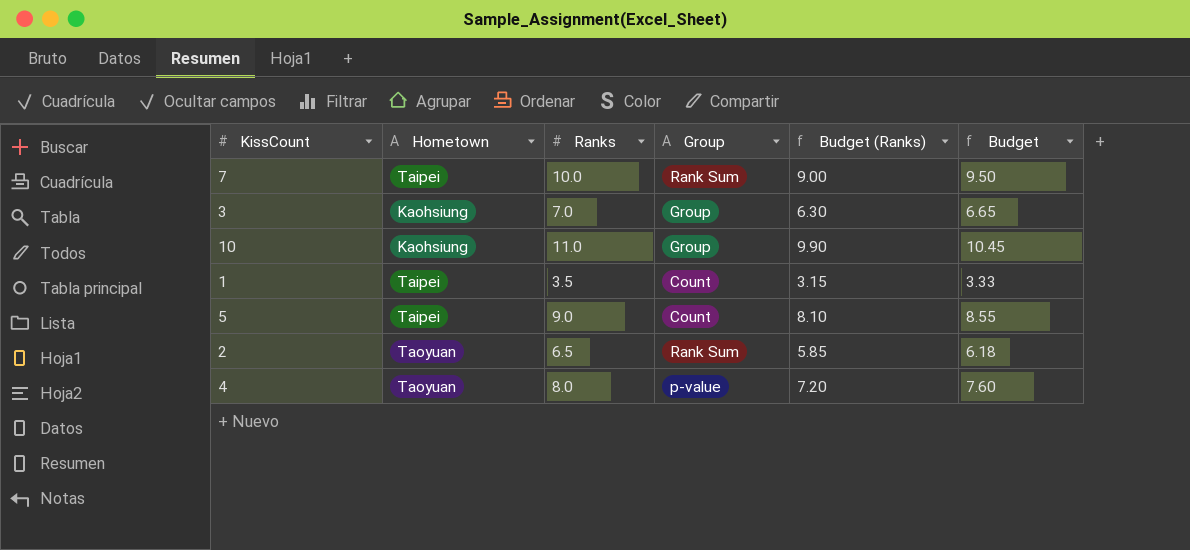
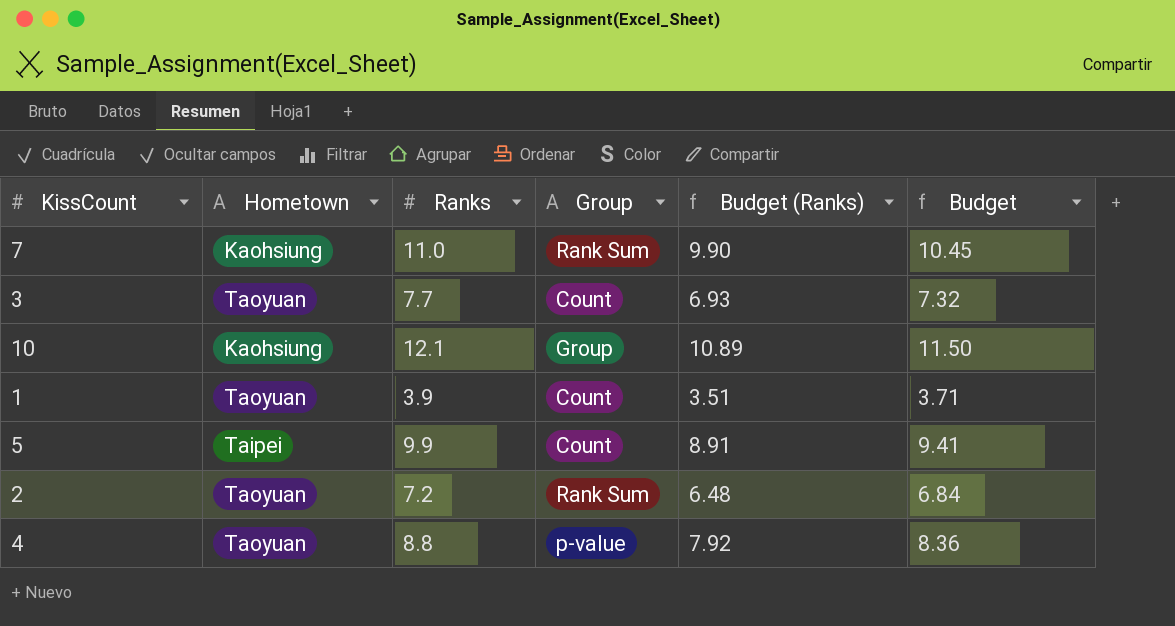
7 | Hometown: Taipei -> Kaohsiung
7 | Ranks: 10.0 -> 11.0
7 | Budget (Ranks): 9.00 -> 9.90
7 | Budget: 9.50 -> 10.45
3 | Hometown: Kaohsiung -> Taoyuan
3 | Ranks: 7.0 -> 7.7
3 | Group: Group -> Count
3 | Budget (Ranks): 6.30 -> 6.93
3 | Budget: 6.65 -> 7.32
10 | Ranks: 11.0 -> 12.1
10 | Budget (Ranks): 9.90 -> 10.89
10 | Budget: 10.45 -> 11.50
1 | Hometown: Taipei -> Taoyuan
1 | Ranks: 3.5 -> 3.9
1 | Budget (Ranks): 3.15 -> 3.51
1 | Budget: 3.33 -> 3.71
5 | Ranks: 9.0 -> 9.9
5 | Budget (Ranks): 8.10 -> 8.91
5 | Budget: 8.55 -> 9.41
2 | Ranks: 6.5 -> 7.2
2 | Budget (Ranks): 5.85 -> 6.48
2 | Budget: 6.18 -> 6.84
4 | Ranks: 8.0 -> 8.8
4 | Budget (Ranks): 7.20 -> 7.92
4 | Budget: 7.60 -> 8.36

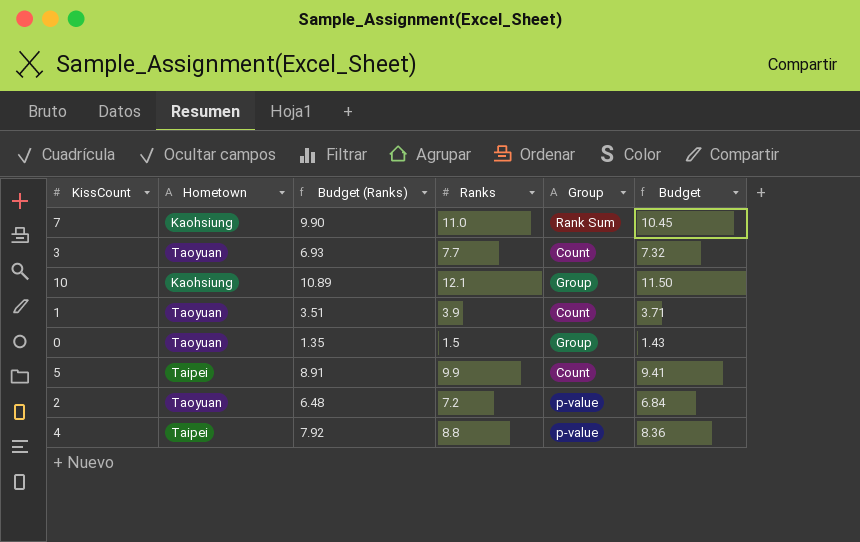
column Budget (Ranks) | position: 5 -> 3
row 0: none -> Taoyuan | 1.35 | 1.5 | Group | 1.43
2 | Group: Rank Sum -> p-value
4 | Hometown: Taoyuan -> Taipei

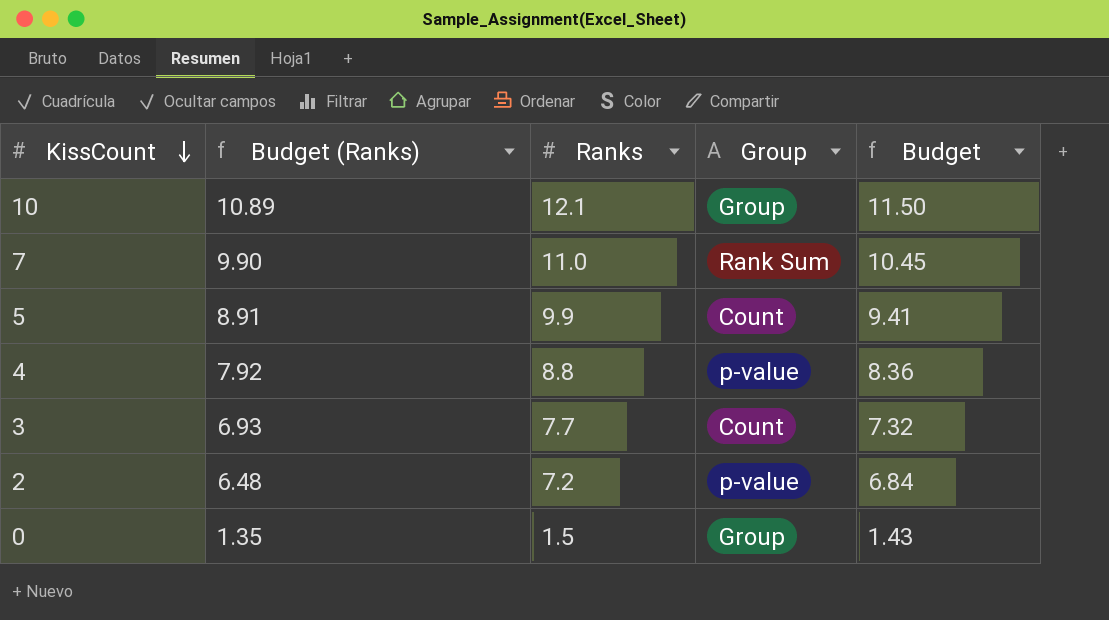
row order: none -> KissCount descending
column Hometown | position: 2 -> none
row 1: Taoyuan | 3.51 | 3.9 | Count | 3.71 -> none

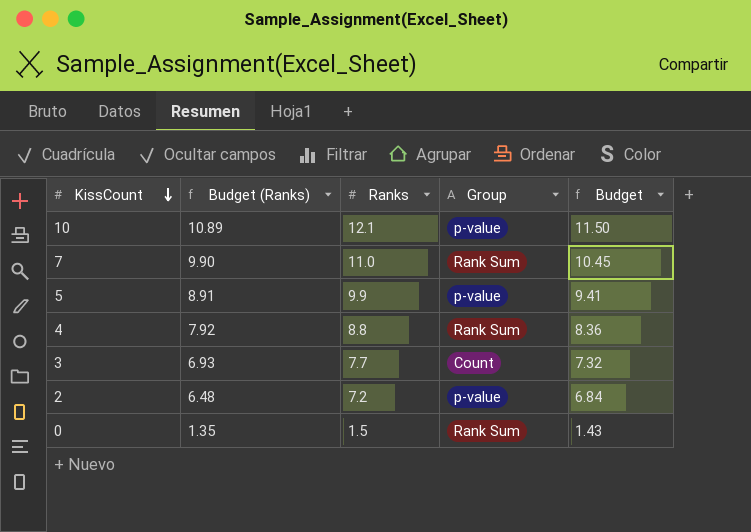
10 | Group: Group -> p-value
5 | Group: Count -> p-value
4 | Group: p-value -> Rank Sum
0 | Group: Group -> Rank Sum

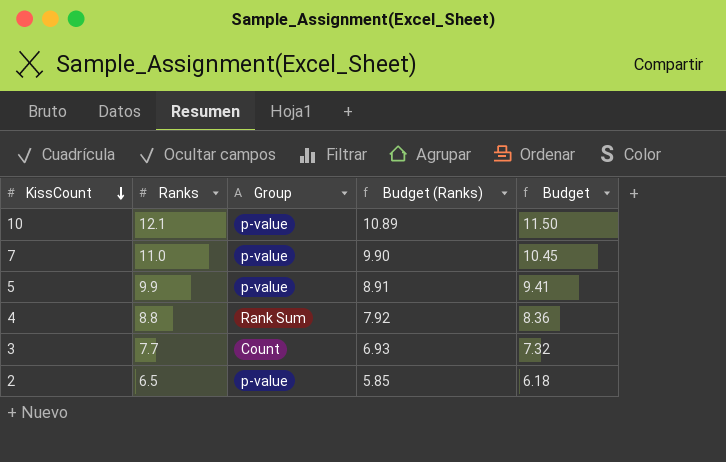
column Budget (Ranks) | position: 2 -> 4
row 0: 1.35 | 1.5 | Rank Sum | 1.43 -> none
7 | Group: Rank Sum -> p-value
2 | Ranks: 7.2 -> 6.5
2 | Budget (Ranks): 6.48 -> 5.85
2 | Budget: 6.84 -> 6.18

